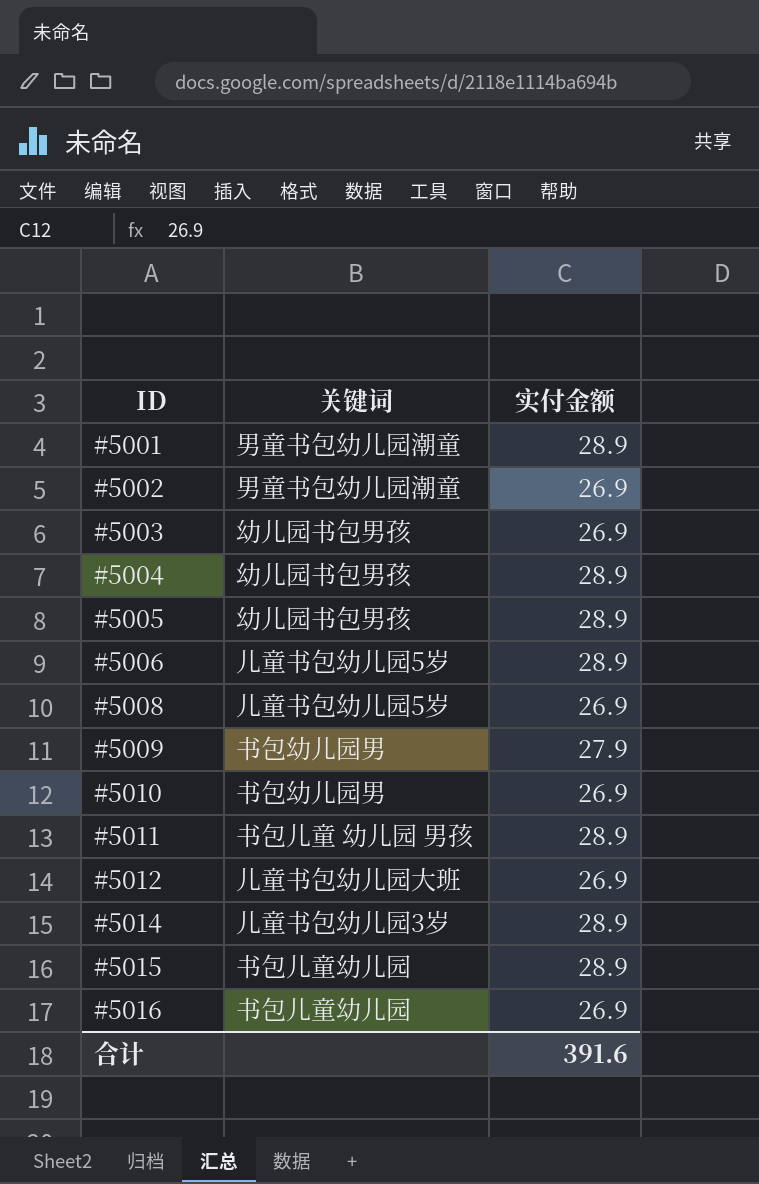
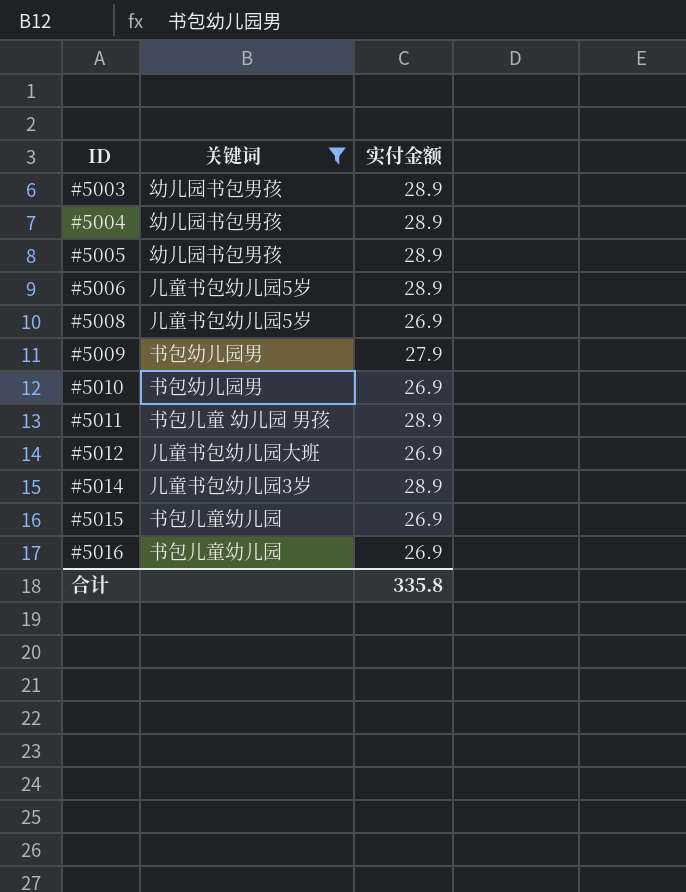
filter: none -> 关键词 != 男童书包幼儿园潮童
#5003 | 实付金额: 26.9 -> 28.9
#5015 | 实付金额: 28.9 -> 26.9
合计 | 实付金额: 391.6 -> 335.8

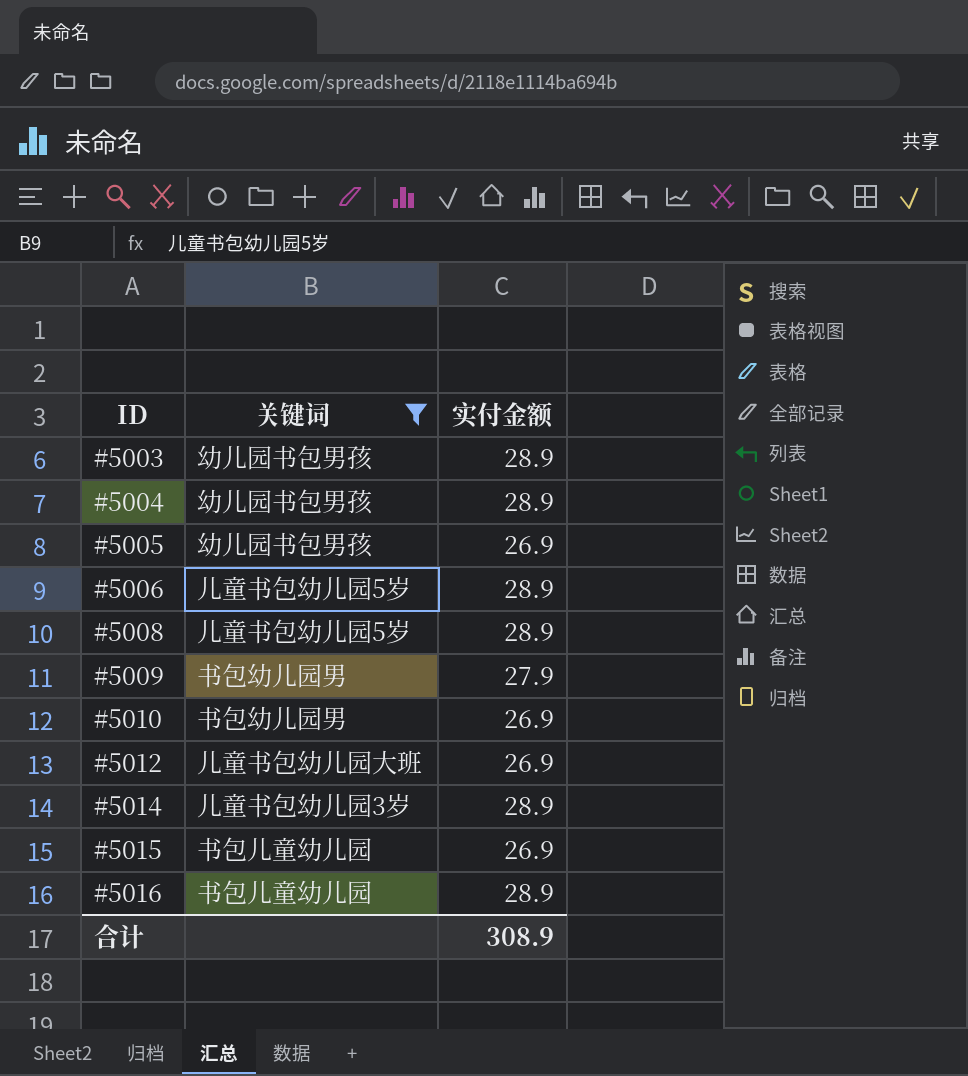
row #5011: 书包儿童 幼儿园 男孩 | 28.9 -> none
#5005 | 实付金额: 28.9 -> 26.9
#5008 | 实付金额: 26.9 -> 28.9
#5016 | 实付金额: 26.9 -> 28.9
合计 | 实付金额: 335.8 -> 308.9

